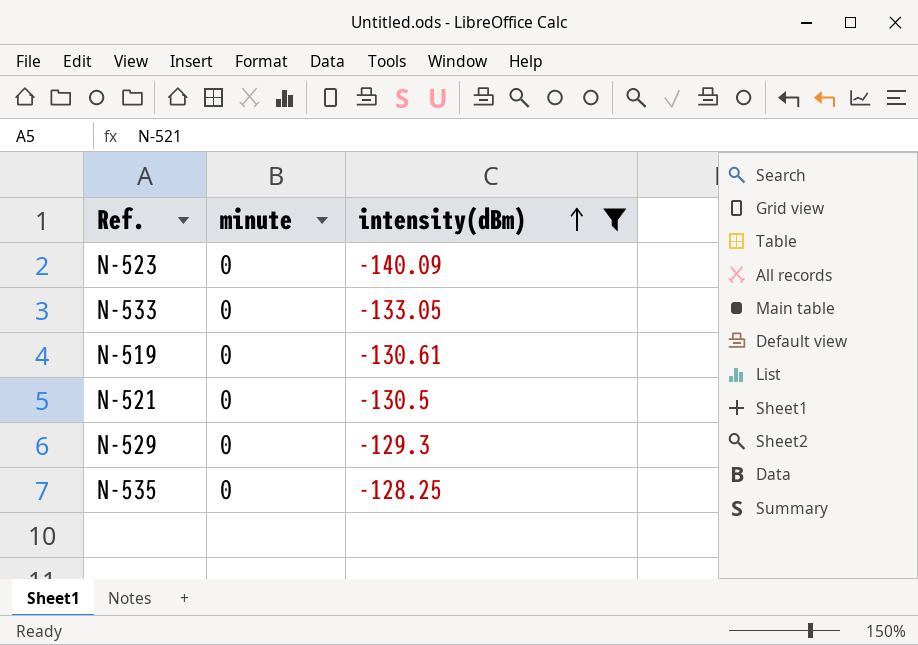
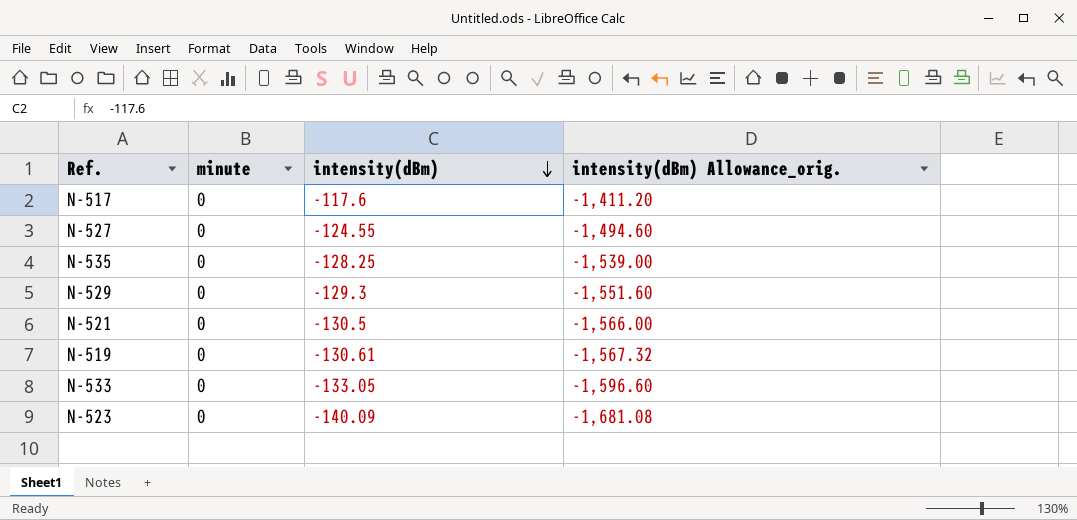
filter: intensity(dBm) <= -128.25 -> none
row order: intensity(dBm) ascending -> intensity(dBm) descending
column intensity(dBm) Allowance_orig. | formula: none -> [intensity(dBm)] * 12

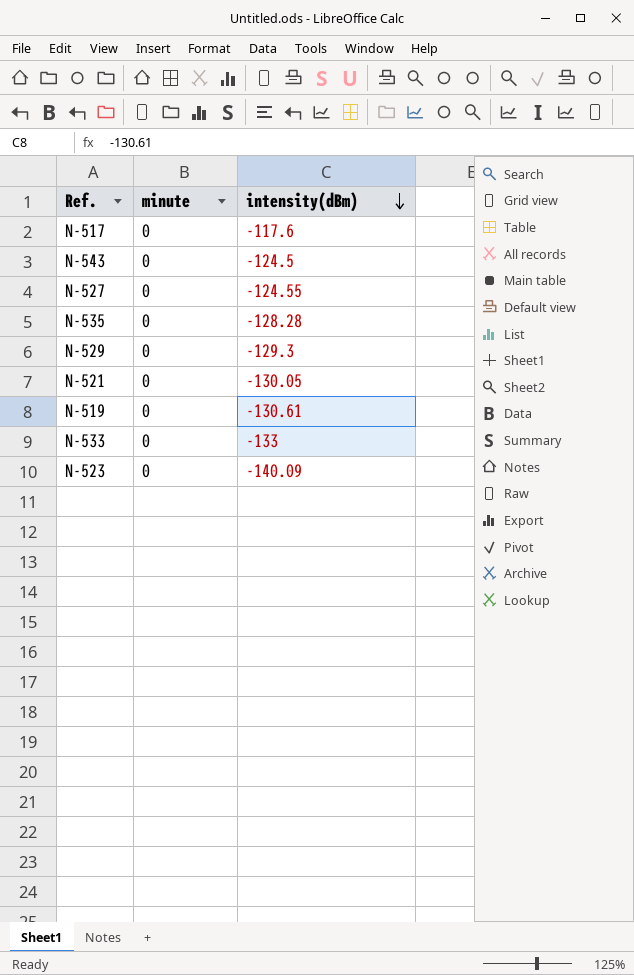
column intensity(dBm) Allowance_orig. | formula: [intensity(dBm)] * 12 -> none
row N-543: none -> 0 | -124.5
N-535 | intensity(dBm): -128.25 -> -128.28
N-521 | intensity(dBm): -130.5 -> -130.05
N-533 | intensity(dBm): -133.05 -> -133

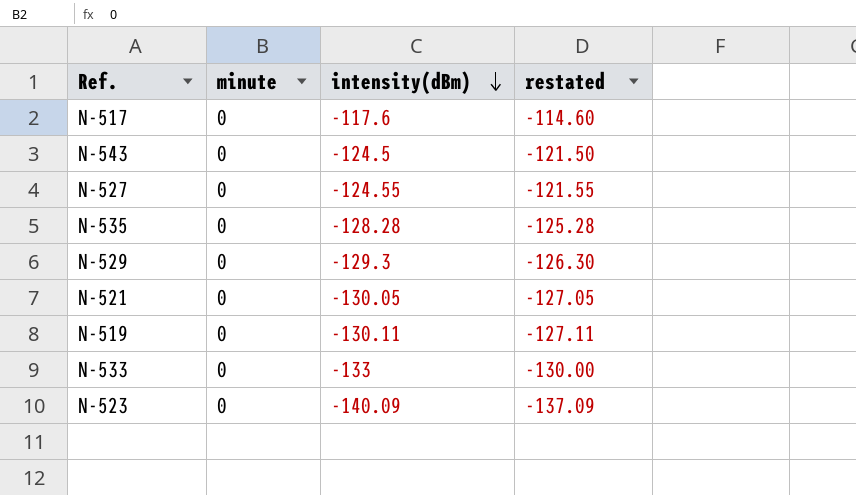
column restated | formula: none -> [intensity(dBm)] + 3
N-519 | intensity(dBm): -130.61 -> -130.11

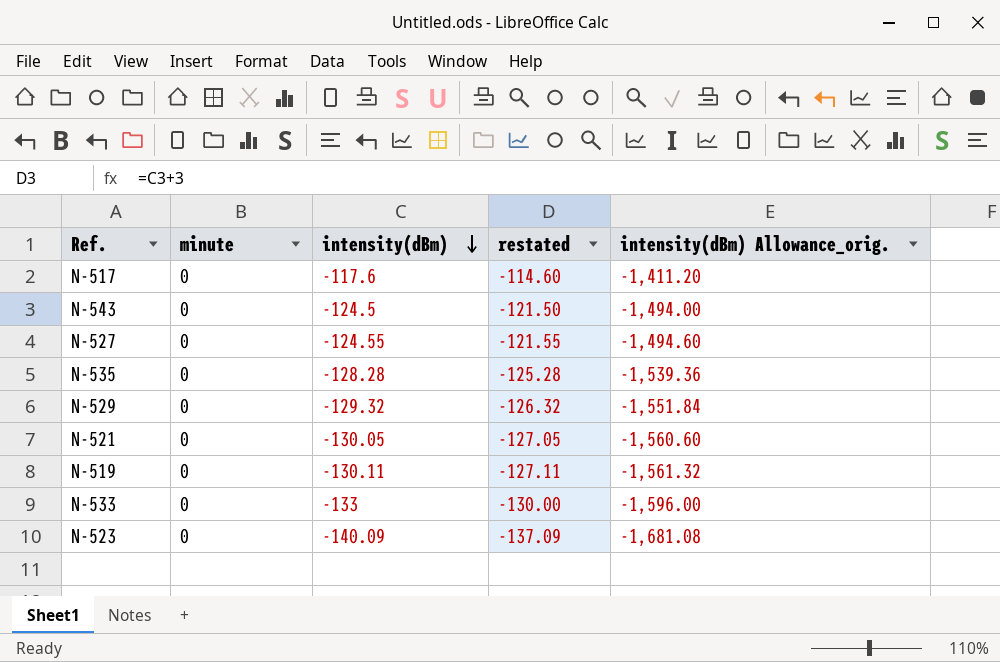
column intensity(dBm) Allowance_orig. | formula: none -> [intensity(dBm)] * 12
N-529 | intensity(dBm): -129.3 -> -129.32
N-529 | restated: -126.30 -> -126.32

